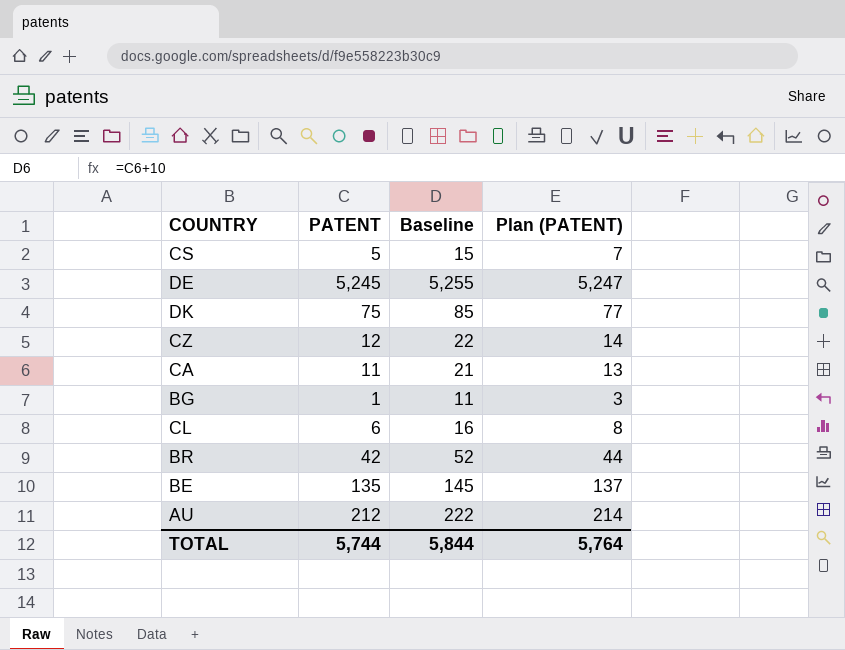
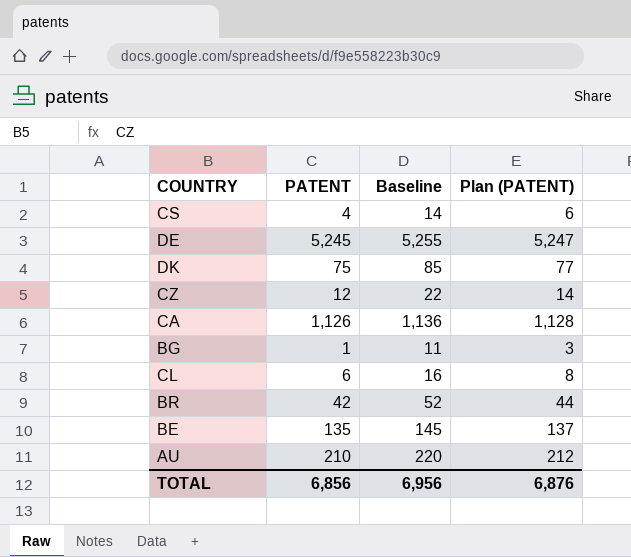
CS | PATENT: 5 -> 4
CS | Baseline: 15 -> 14
CS | Plan (PATENT): 7 -> 6
CA | PATENT: 11 -> 1,126
CA | Baseline: 21 -> 1,136
CA | Plan (PATENT): 13 -> 1,128
AU | PATENT: 212 -> 210
AU | Baseline: 222 -> 220
AU | Plan (PATENT): 214 -> 212
TOTAL | PATENT: 5,744 -> 6,856
TOTAL | Baseline: 5,844 -> 6,956
TOTAL | Plan (PATENT): 5,764 -> 6,876

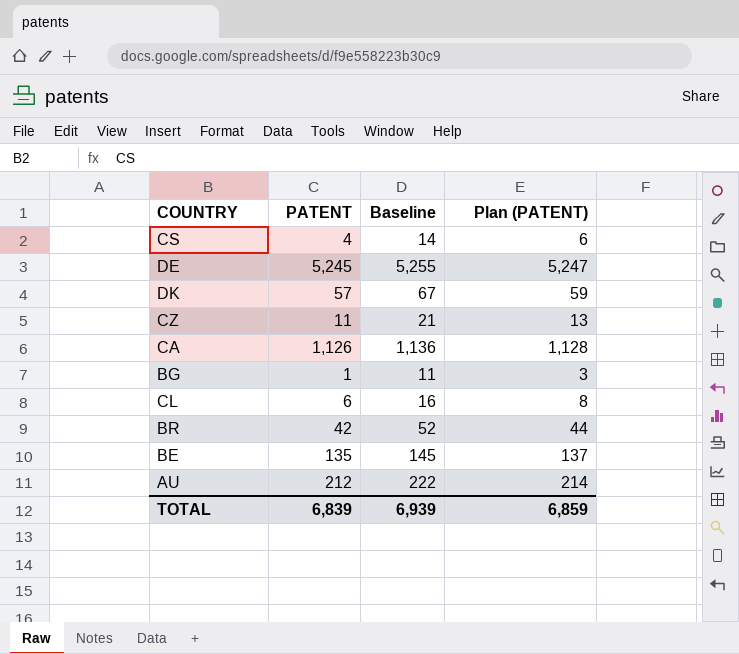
DK | PATENT: 75 -> 57
DK | Baseline: 85 -> 67
DK | Plan (PATENT): 77 -> 59
CZ | PATENT: 12 -> 11
CZ | Baseline: 22 -> 21
CZ | Plan (PATENT): 14 -> 13
AU | PATENT: 210 -> 212
AU | Baseline: 220 -> 222
AU | Plan (PATENT): 212 -> 214
TOTAL | PATENT: 6,856 -> 6,839
TOTAL | Baseline: 6,956 -> 6,939
TOTAL | Plan (PATENT): 6,876 -> 6,859

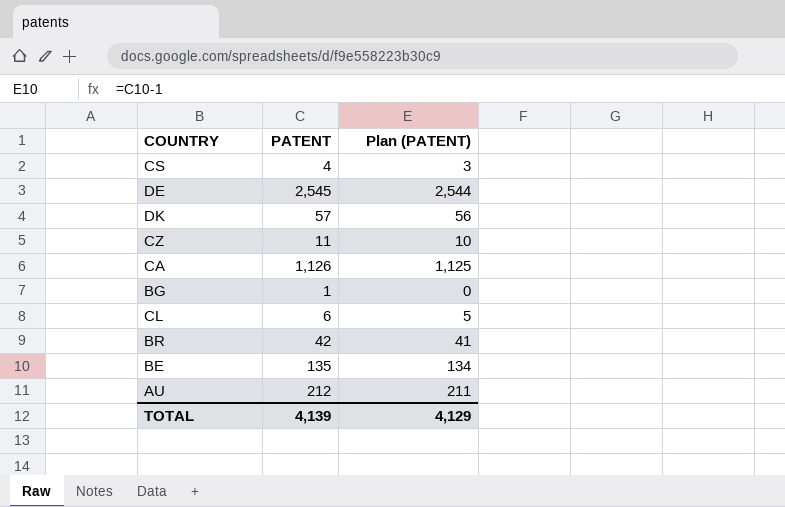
column Baseline | formula: [PATENT] + 10 -> none
column Plan (PATENT) | formula: [PATENT] + 2 -> [PATENT] - 1
DE | PATENT: 5,245 -> 2,545
TOTAL | PATENT: 6,839 -> 4,139
TOTAL | Plan (PATENT): 6,859 -> 4,129

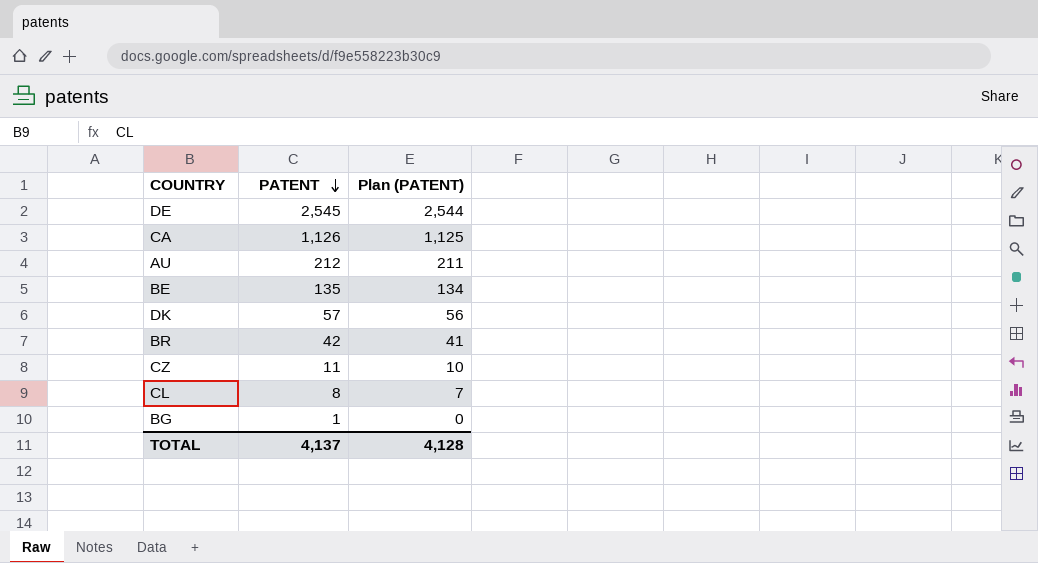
row order: none -> PATENT descending
row CS: 4 | 3 -> none
CL | PATENT: 6 -> 8
CL | Plan (PATENT): 5 -> 7
TOTAL | PATENT: 4,139 -> 4,137
TOTAL | Plan (PATENT): 4,129 -> 4,128

